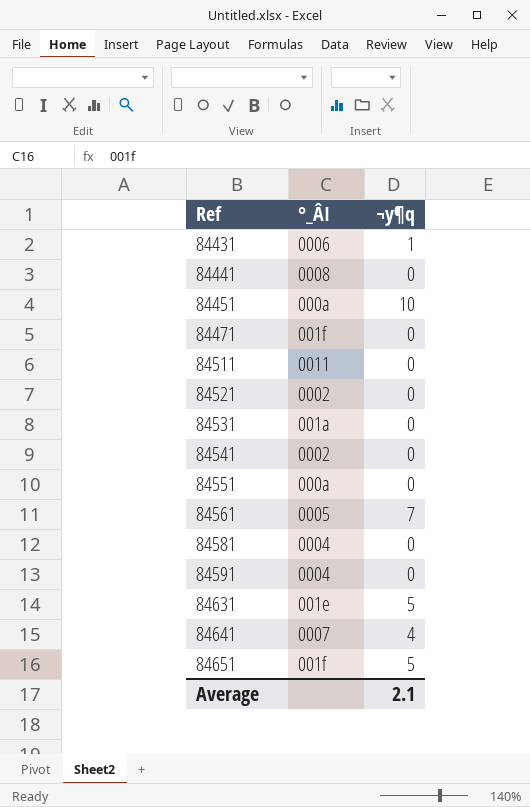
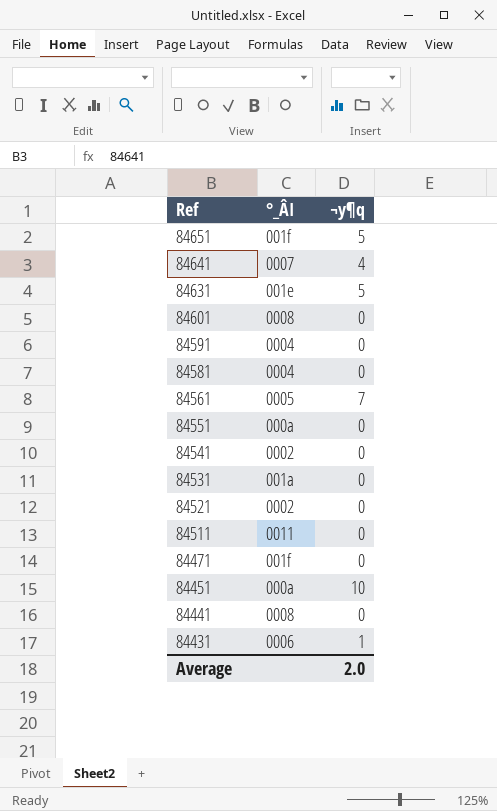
row order: Ref ascending -> Ref descending
row 84601: none -> 0008 | 0
Average | ¬y¶q: 2.1 -> 2.0

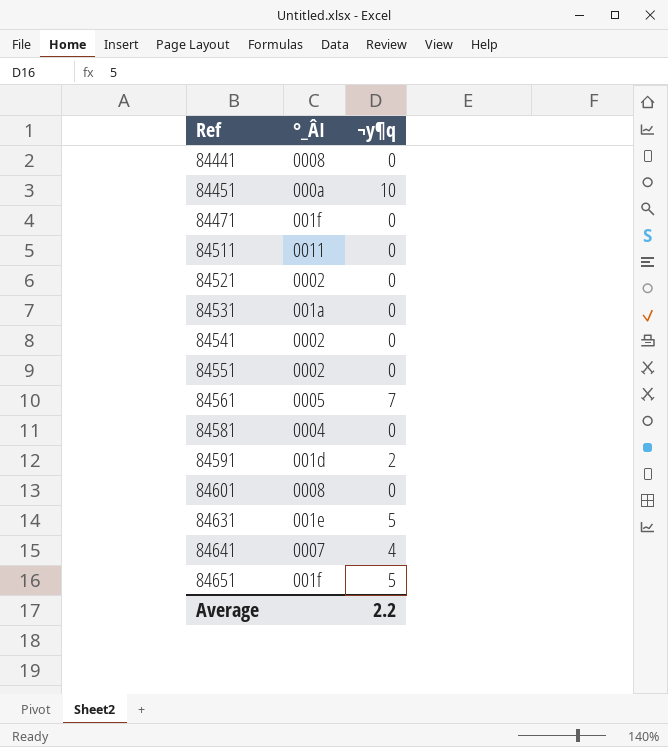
row order: Ref descending -> Ref ascending
row 84431: 0006 | 1 -> none
84551 | °_ÂI: 000a -> 0002
84591 | °_ÂI: 0004 -> 001d
84591 | ¬y¶q: 0 -> 2
Average | ¬y¶q: 2.0 -> 2.2

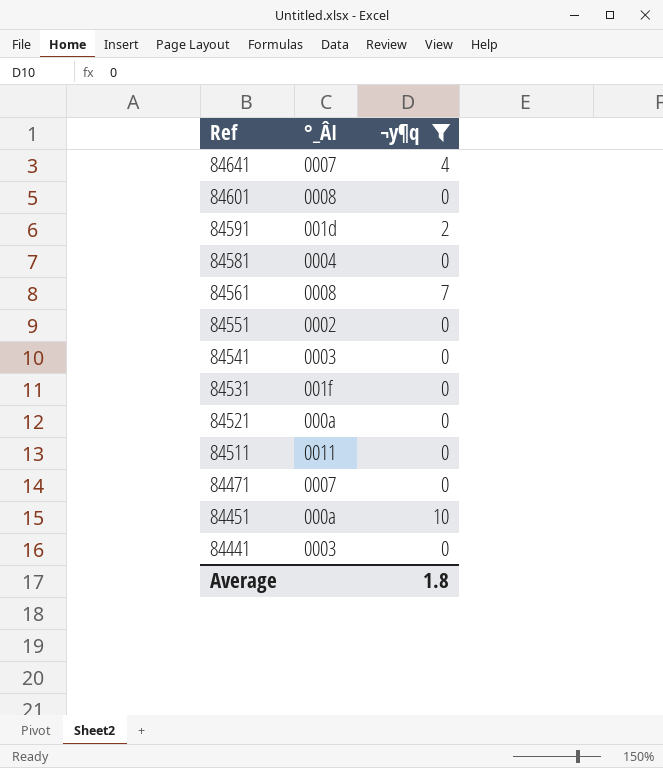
filter: none -> ¬y¶q != 5
row order: Ref ascending -> Ref descending
84561 | °_ÂI: 0005 -> 0008
84541 | °_ÂI: 0002 -> 0003
84531 | °_ÂI: 001a -> 001f
84521 | °_ÂI: 0002 -> 000a
84471 | °_ÂI: 001f -> 0007
84441 | °_ÂI: 0008 -> 0003
Average | ¬y¶q: 2.2 -> 1.8

